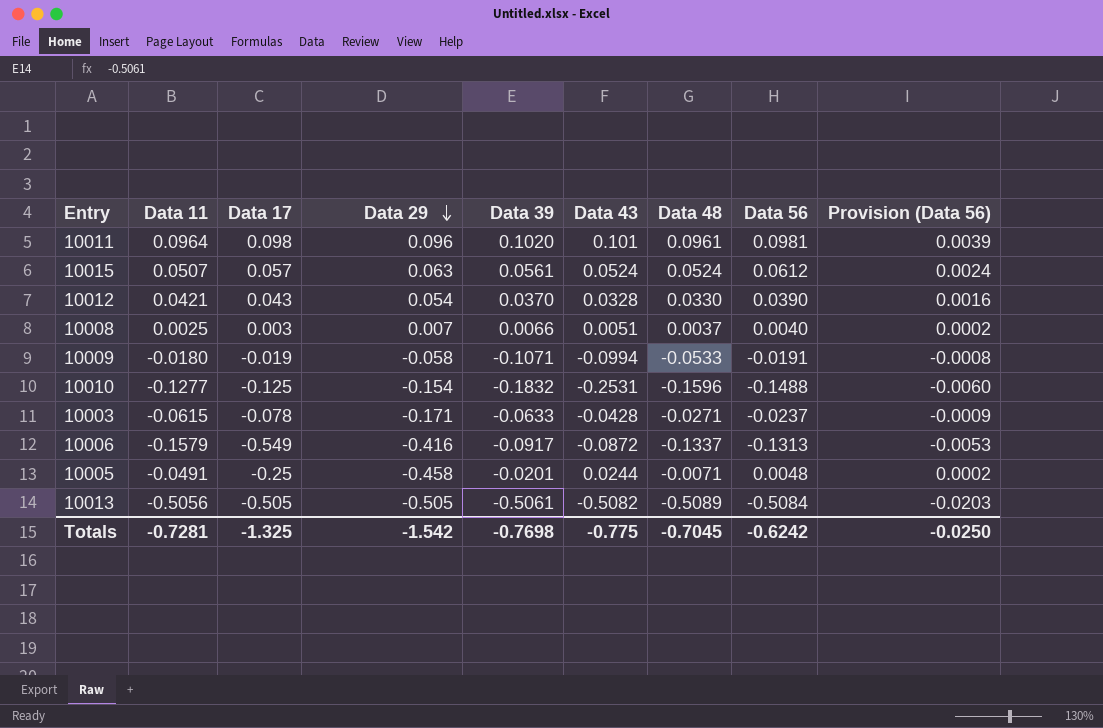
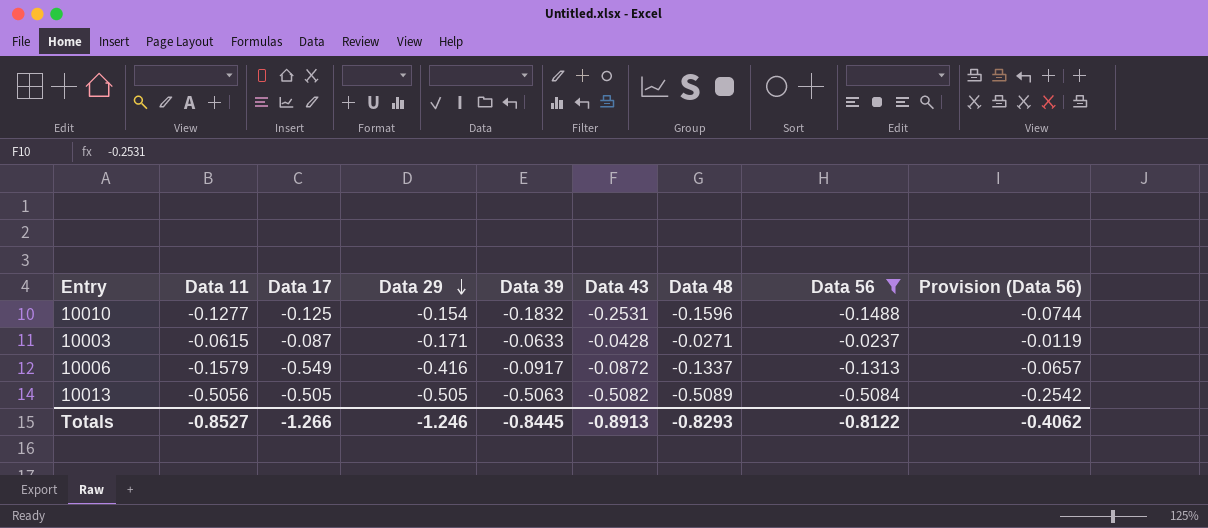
filter: none -> Data 56 <= -0.0237
column Provision (Data 56) | formula: [Data 56] * 0.04 -> [Data 56] * 0.5
10003 | Data 17: -0.078 -> -0.087
10013 | Data 39: -0.5061 -> -0.5063
Totals | Data 11: -0.7281 -> -0.8527
Totals | Data 17: -1.325 -> -1.266
Totals | Data 29: -1.542 -> -1.246
Totals | Data 39: -0.7698 -> -0.8445
Totals | Data 43: -0.775 -> -0.8913
Totals | Data 48: -0.7045 -> -0.8293
Totals | Data 56: -0.6242 -> -0.8122
Totals | Provision (Data 56): -0.0250 -> -0.4062

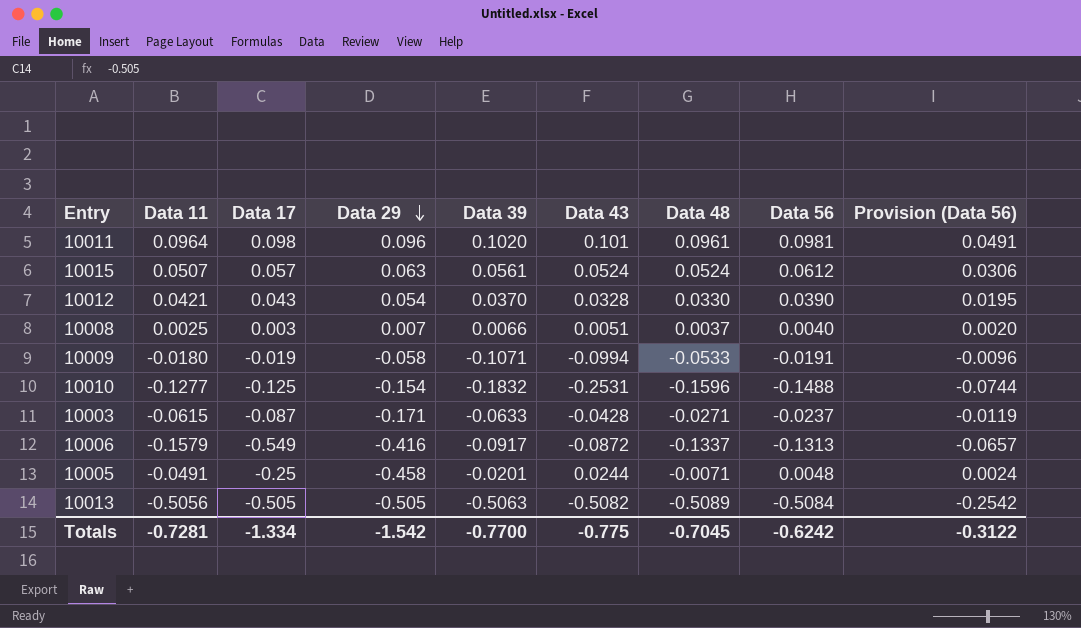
filter: Data 56 <= -0.0237 -> none
Totals | Data 11: -0.8527 -> -0.7281
Totals | Data 17: -1.266 -> -1.334
Totals | Data 29: -1.246 -> -1.542
Totals | Data 39: -0.8445 -> -0.7700
Totals | Data 43: -0.8913 -> -0.775
Totals | Data 48: -0.8293 -> -0.7045
Totals | Data 56: -0.8122 -> -0.6242
Totals | Provision (Data 56): -0.4062 -> -0.3122

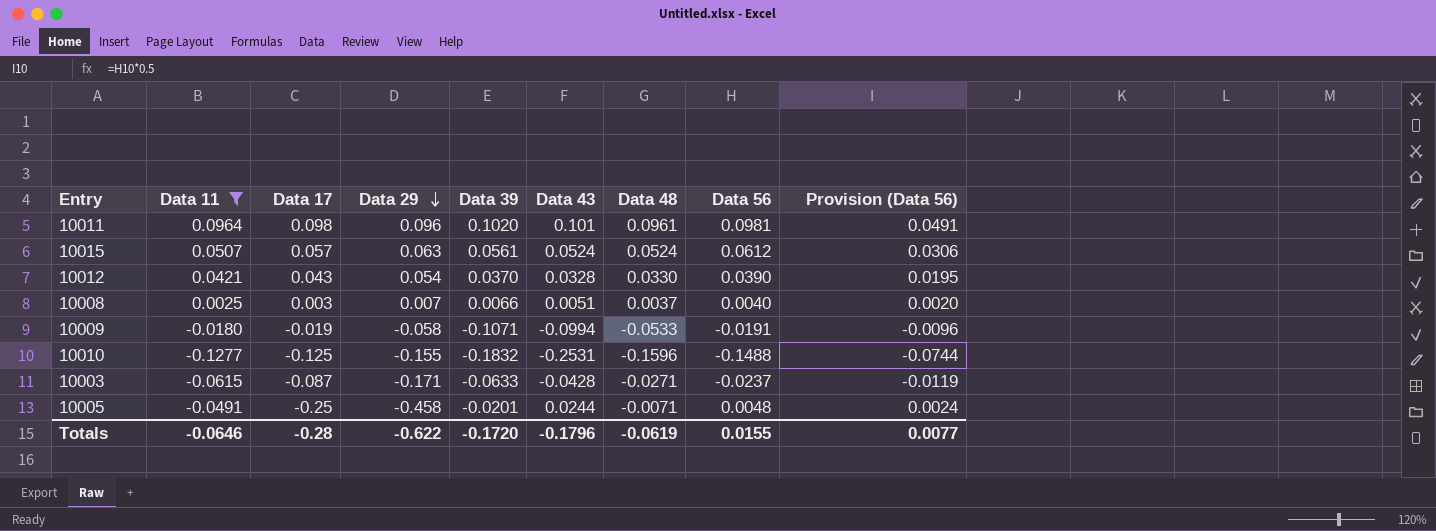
filter: none -> Data 11 >= -0.1277
10010 | Data 29: -0.154 -> -0.155
Totals | Data 11: -0.7281 -> -0.0646
Totals | Data 17: -1.334 -> -0.28
Totals | Data 29: -1.542 -> -0.622
Totals | Data 39: -0.7700 -> -0.1720
Totals | Data 43: -0.775 -> -0.1796
Totals | Data 48: -0.7045 -> -0.0619
Totals | Data 56: -0.6242 -> 0.0155
Totals | Provision (Data 56): -0.3122 -> 0.0077

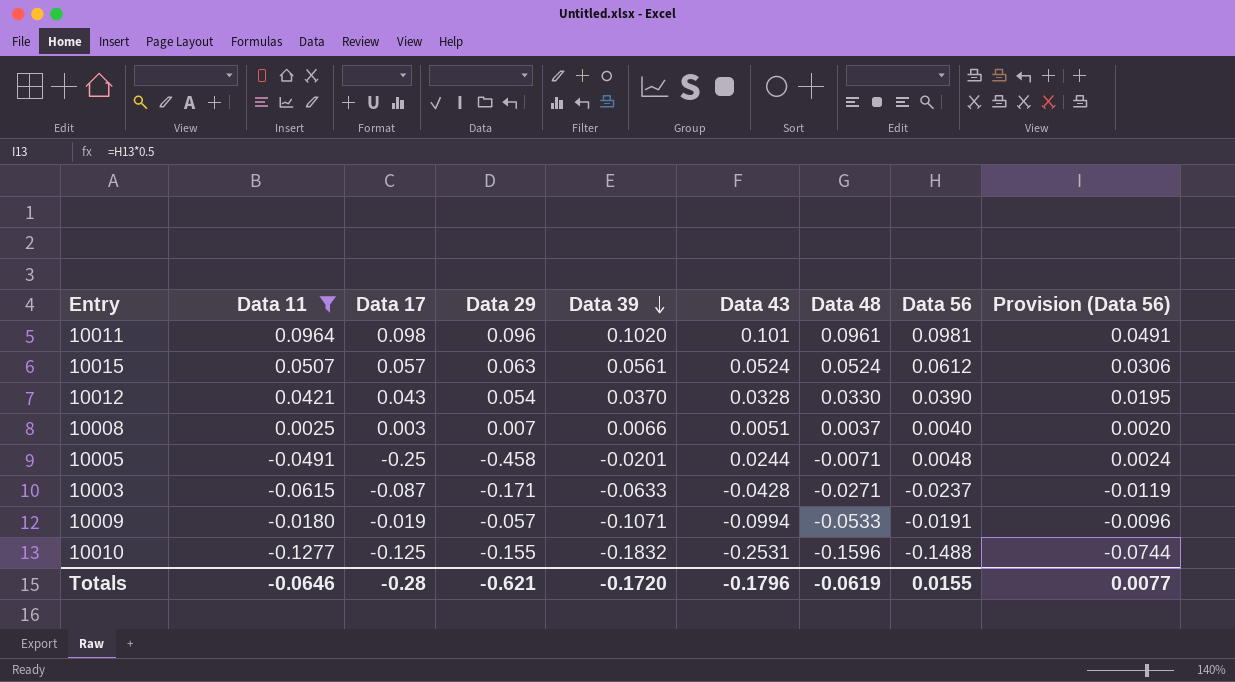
row order: Data 29 descending -> Data 39 descending
10009 | Data 29: -0.058 -> -0.057
Totals | Data 29: -0.622 -> -0.621

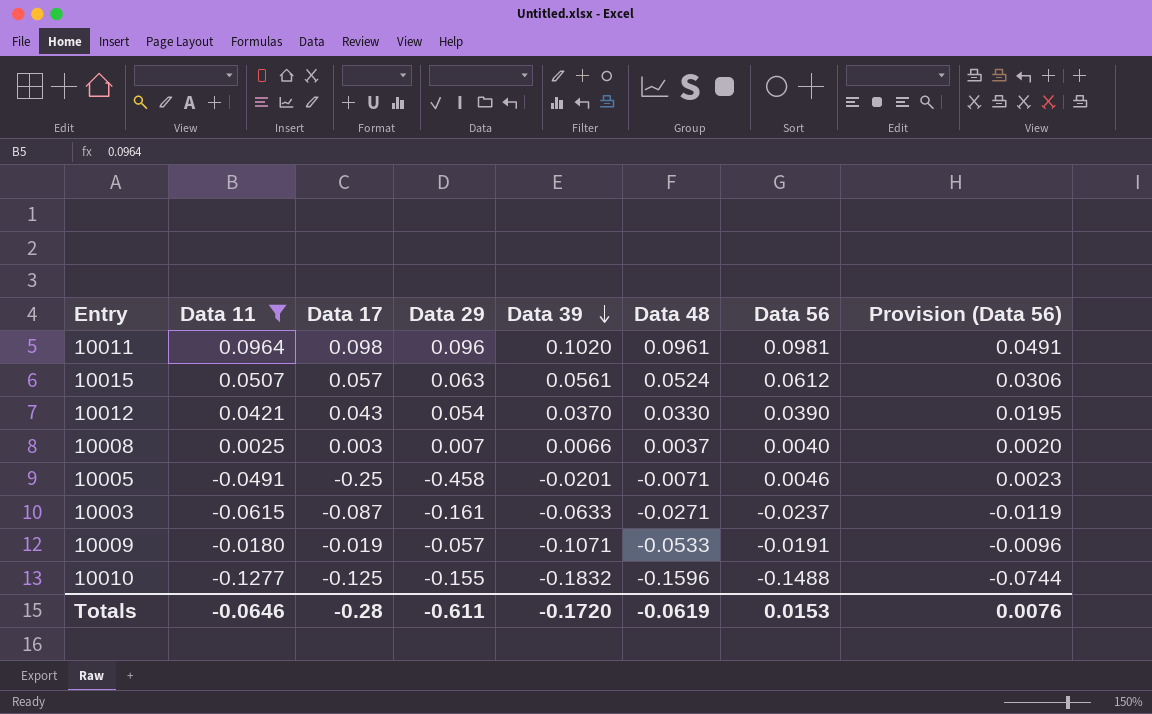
column Data 43 | position: 6 -> none
10005 | Data 56: 0.0048 -> 0.0046
10005 | Provision (Data 56): 0.0024 -> 0.0023
10003 | Data 29: -0.171 -> -0.161
Totals | Data 29: -0.621 -> -0.611
Totals | Data 56: 0.0155 -> 0.0153
Totals | Provision (Data 56): 0.0077 -> 0.0076

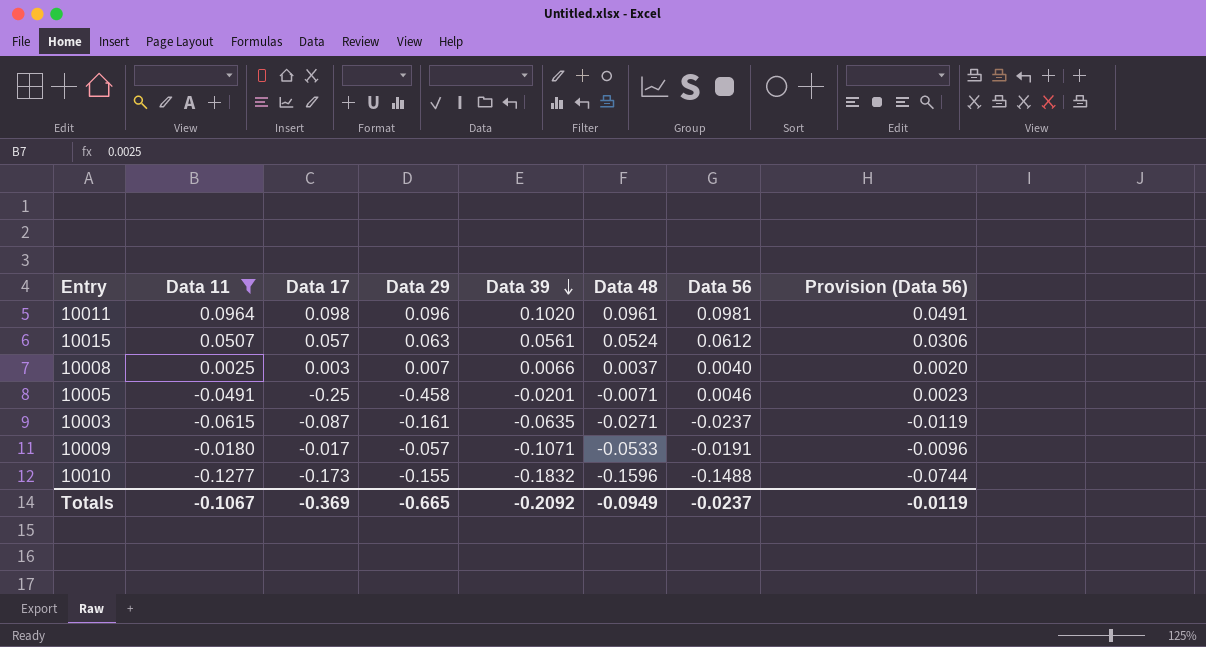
row 10012: 0.0421 | 0.043 | 0.054 | 0.0370 | 0.0330 | 0.0390 | 0.0195 -> none
10003 | Data 39: -0.0633 -> -0.0635
10009 | Data 17: -0.019 -> -0.017
10010 | Data 17: -0.125 -> -0.173
Totals | Data 11: -0.0646 -> -0.1067
Totals | Data 17: -0.28 -> -0.369
Totals | Data 29: -0.611 -> -0.665
Totals | Data 39: -0.1720 -> -0.2092
Totals | Data 48: -0.0619 -> -0.0949
Totals | Data 56: 0.0153 -> -0.0237
Totals | Provision (Data 56): 0.0076 -> -0.0119

